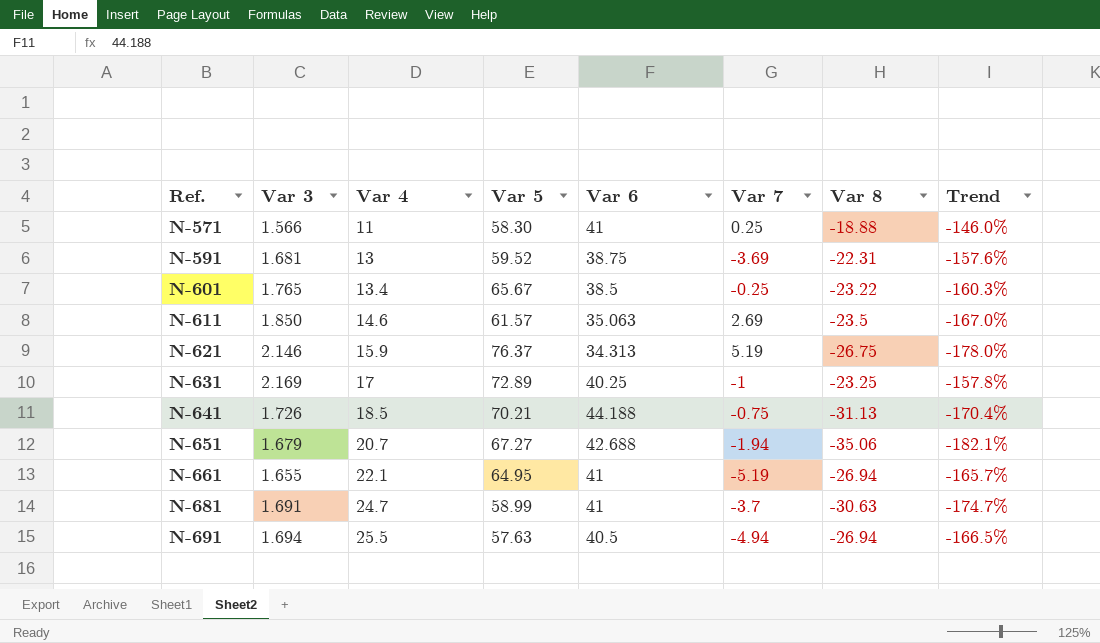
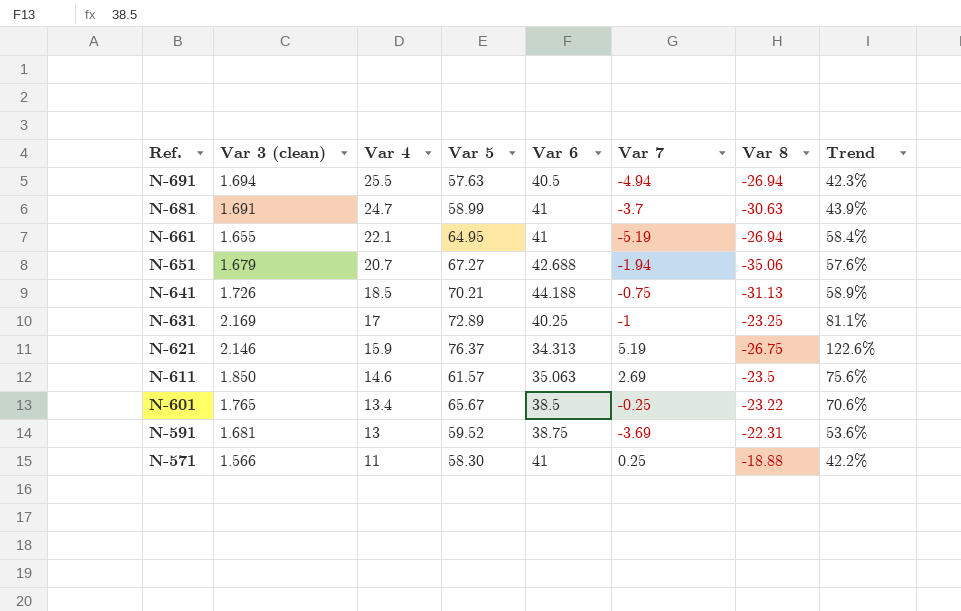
row order: Ref. ascending -> Ref. descending
column name: Var 3 -> Var 3 (clean)
column Trend | formula: ([Var 8] - [Var 6]) / [Var 6] -> ([Var 5] - [Var 6]) / [Var 6]

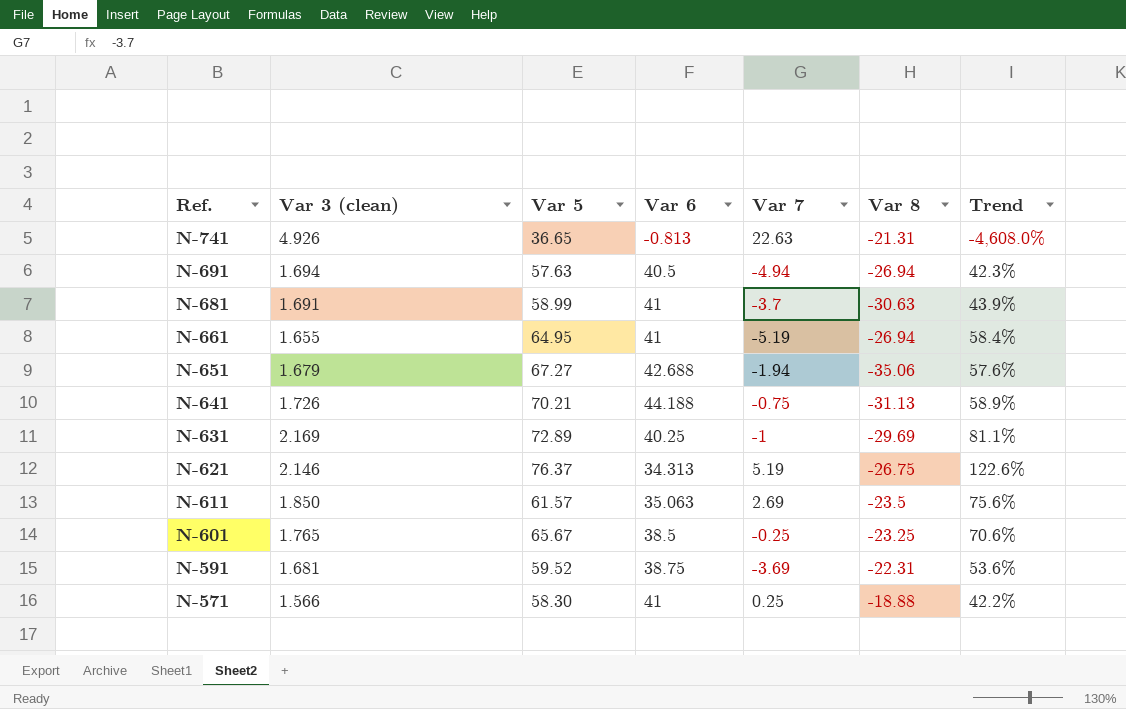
column Var 4 | position: 3 -> none
row N-741: none -> 4.926 | 36.65 | -0.813 | 22.63 | -21.31 | -4,608.0%
N-631 | Var 8: -23.25 -> -29.69
N-601 | Var 8: -23.22 -> -23.25

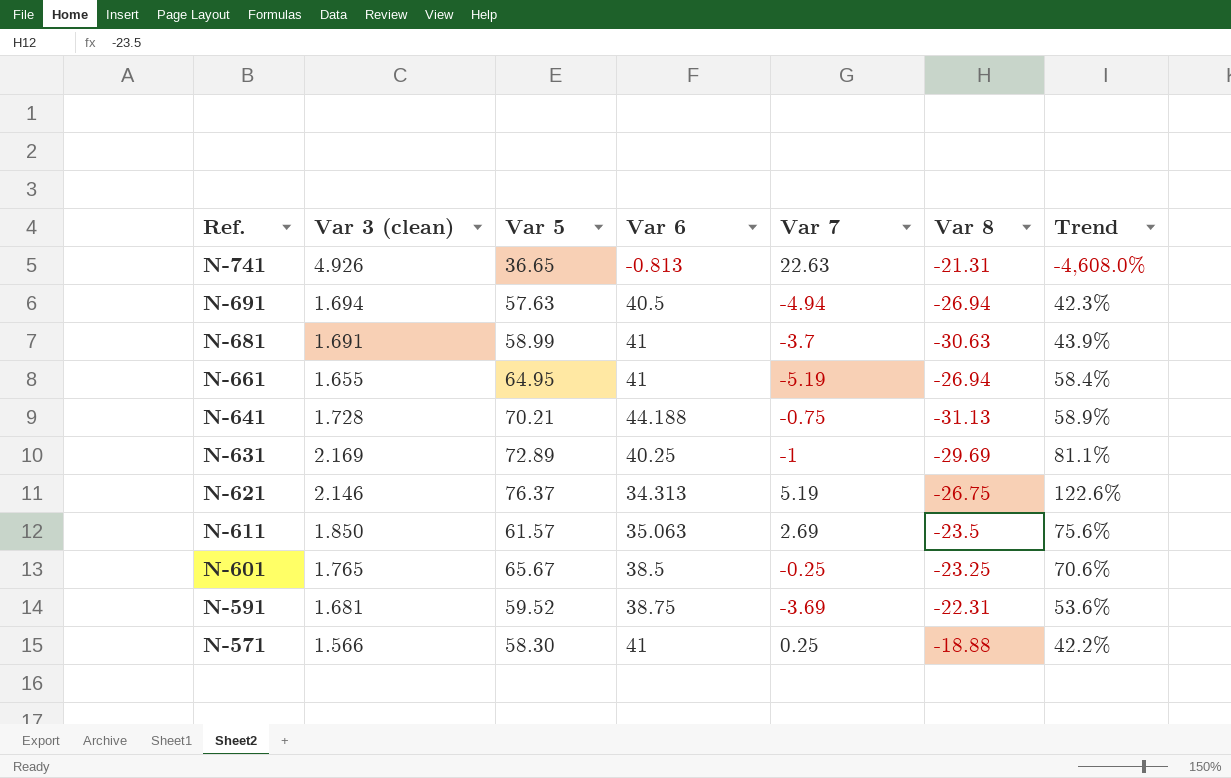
row N-651: 1.679 | 67.27 | 42.688 | -1.94 | -35.06 | 57.6% -> none
N-641 | Var 3 (clean): 1.726 -> 1.728

